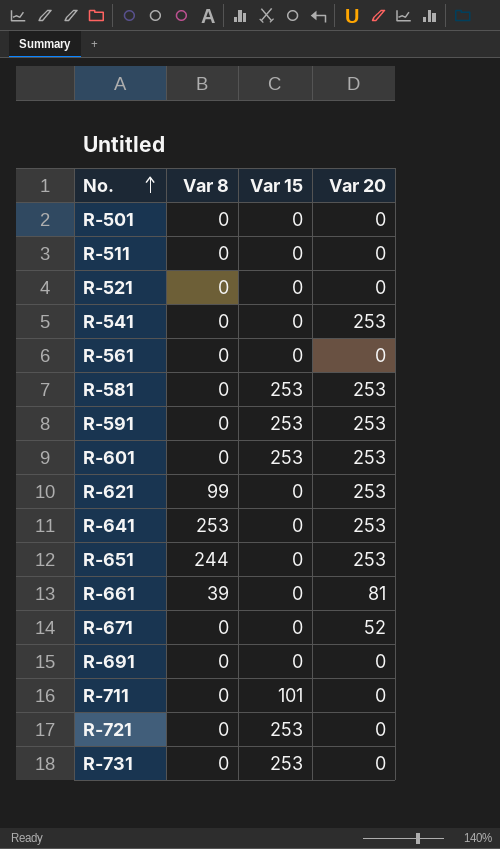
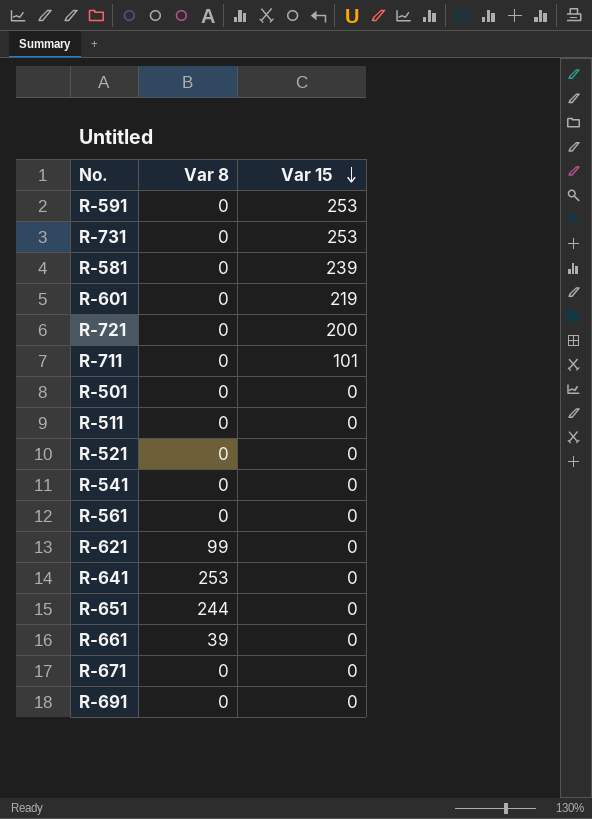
row order: No. ascending -> Var 15 descending
column Var 20 | position: 4 -> none
R-581 | Var 15: 253 -> 239
R-601 | Var 15: 253 -> 219
R-721 | Var 15: 253 -> 200

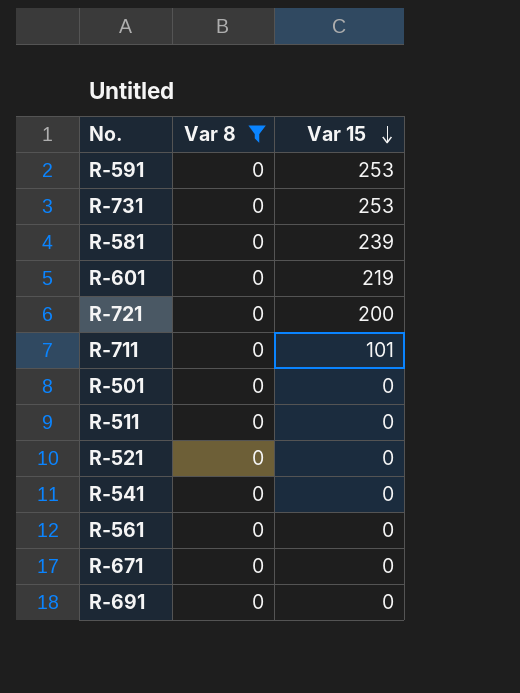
filter: none -> Var 8 = 0

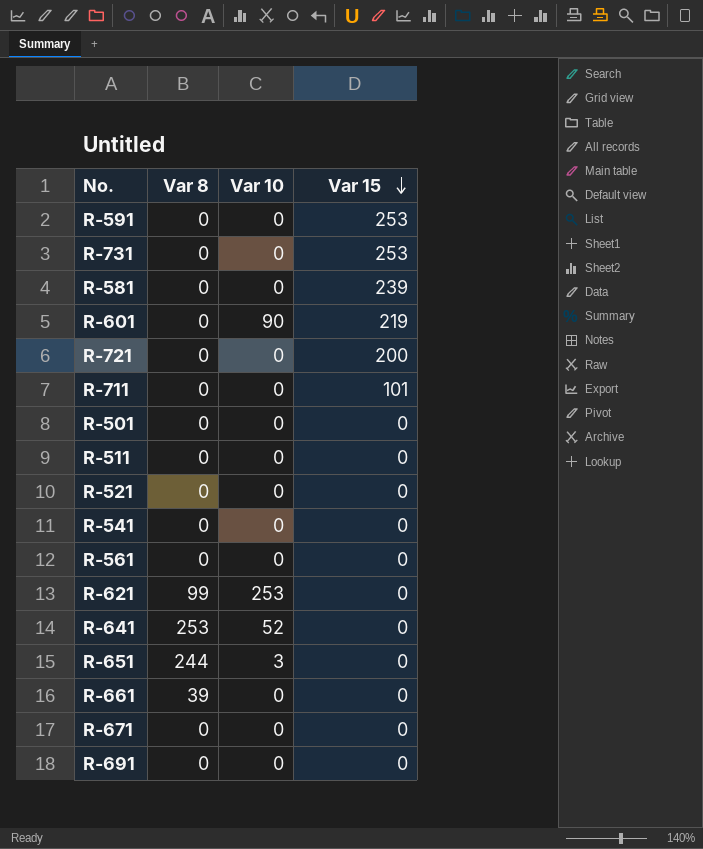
filter: Var 8 = 0 -> none
column Var 10 | position: none -> 3

